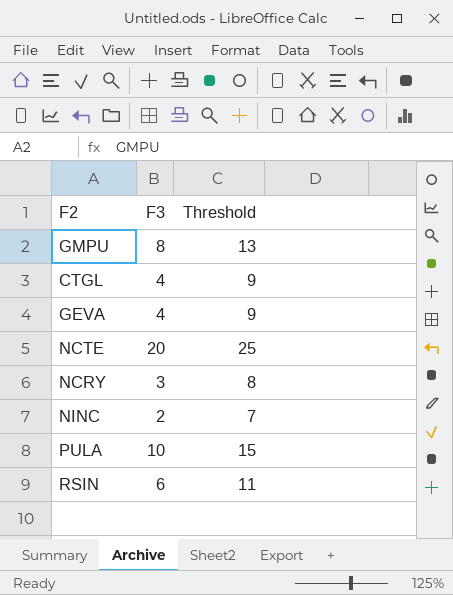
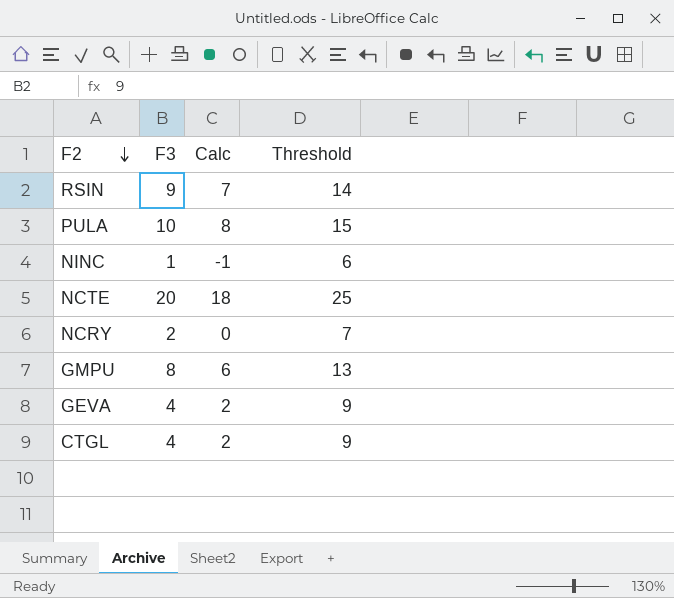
row order: none -> F2 descending
column Calc | formula: none -> [F3] - 2
RSIN | F3: 6 -> 9
RSIN | Threshold: 11 -> 14
NINC | F3: 2 -> 1
NINC | Threshold: 7 -> 6
NCRY | F3: 3 -> 2
NCRY | Threshold: 8 -> 7

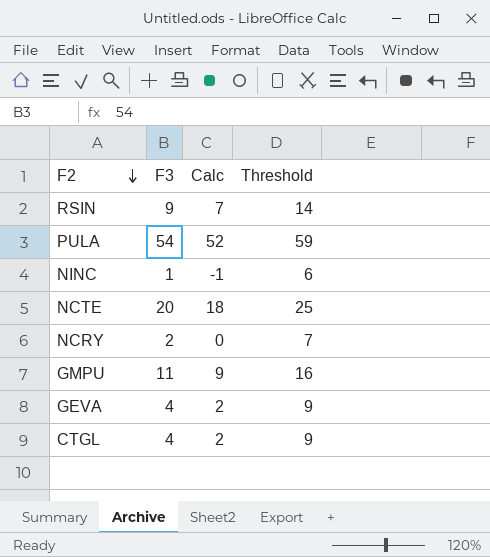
PULA | F3: 10 -> 54
PULA | Calc: 8 -> 52
PULA | Threshold: 15 -> 59
GMPU | F3: 8 -> 11
GMPU | Calc: 6 -> 9
GMPU | Threshold: 13 -> 16

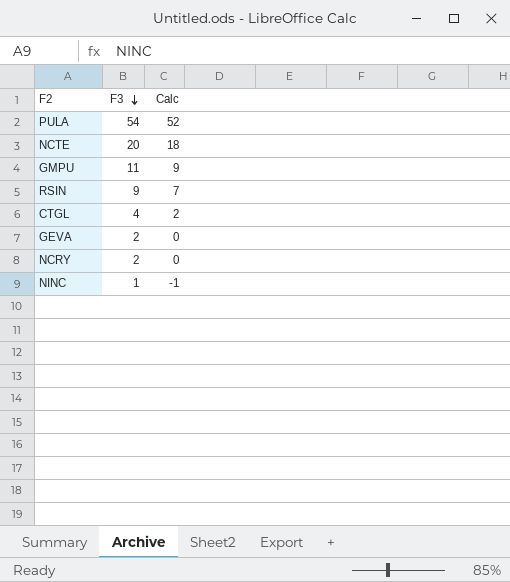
row order: F2 descending -> F3 descending
column Threshold | formula: [F3] + 5 -> none
GEVA | F3: 4 -> 2
GEVA | Calc: 2 -> 0

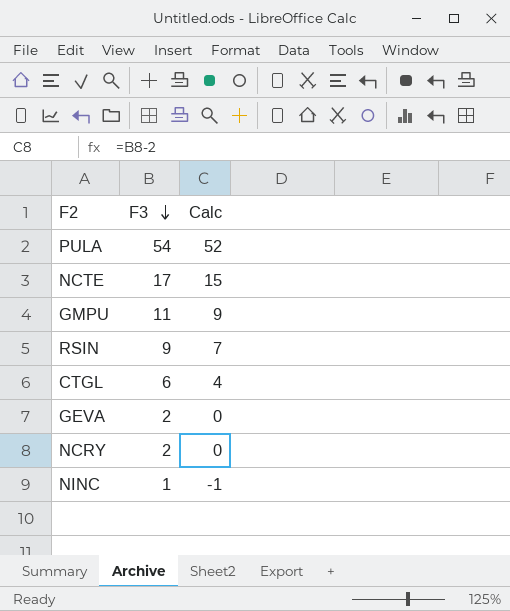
NCTE | F3: 20 -> 17
NCTE | Calc: 18 -> 15
CTGL | F3: 4 -> 6
CTGL | Calc: 2 -> 4

